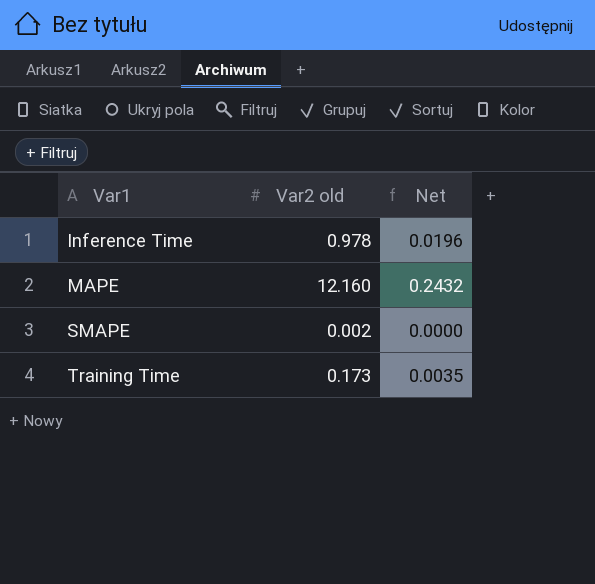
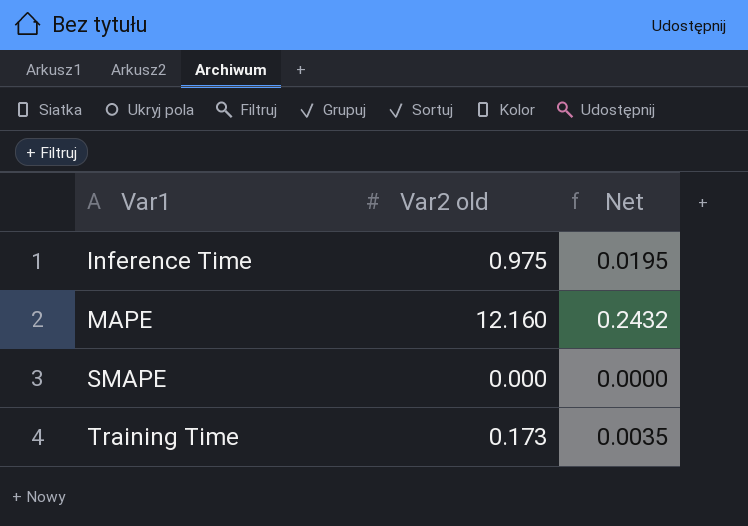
Inference Time | Var2 old: 0.978 -> 0.975
Inference Time | Net: 0.0196 -> 0.0195
SMAPE | Var2 old: 0.002 -> 0.000

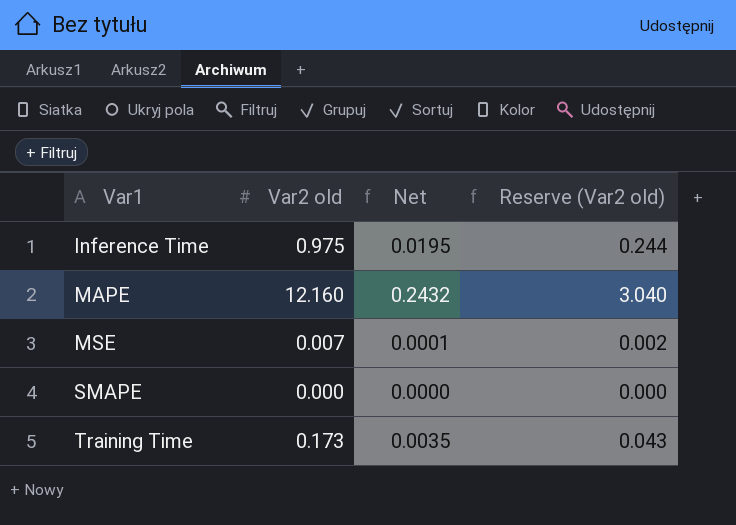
column Reserve (Var2 old) | formula: none -> [Var2 old] * 0.25
row MSE: none -> 0.007 | 0.0001 | 0.002

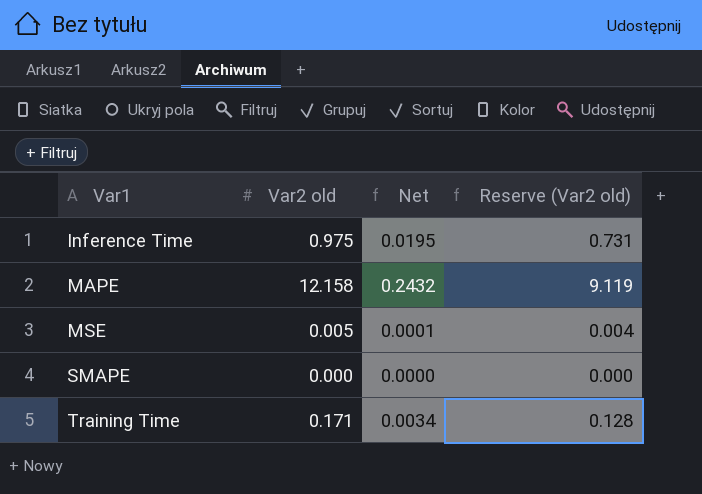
column Reserve (Var2 old) | formula: [Var2 old] * 0.25 -> [Var2 old] * 0.75
MAPE | Var2 old: 12.160 -> 12.158
MSE | Var2 old: 0.007 -> 0.005
Training Time | Var2 old: 0.173 -> 0.171
Training Time | Net: 0.0035 -> 0.0034

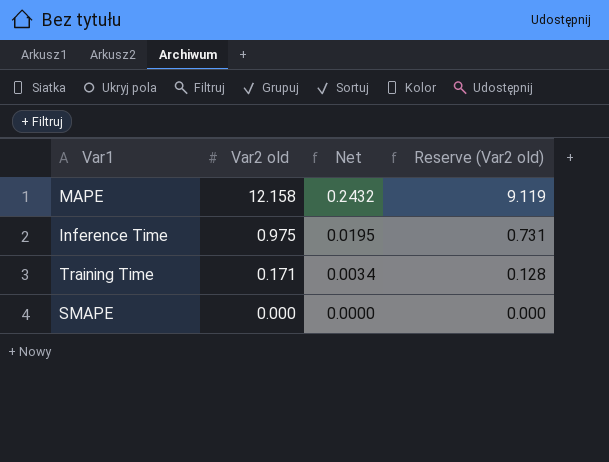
row order: Var1 ascending -> Var2 old descending
row MSE: 0.005 | 0.0001 | 0.004 -> none

